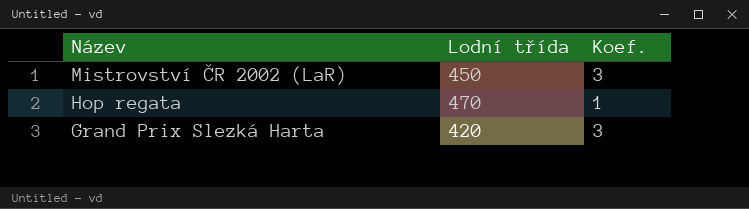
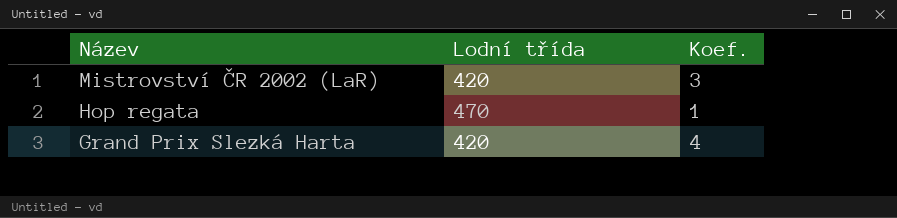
Mistrovství ČR 2002 (LaR) | Lodní třída: 450 -> 420
Grand Prix Slezká Harta | Koef.: 3 -> 4

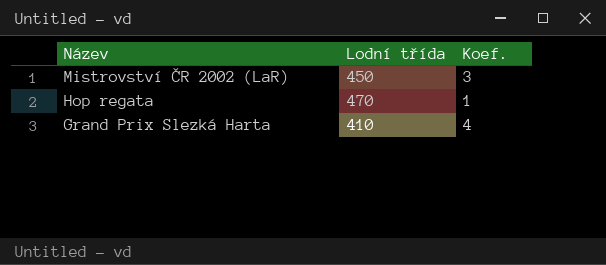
Mistrovství ČR 2002 (LaR) | Lodní třída: 420 -> 450
Grand Prix Slezká Harta | Lodní třída: 420 -> 410

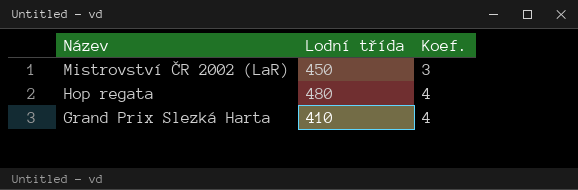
Hop regata | Lodní třída: 470 -> 480
Hop regata | Koef.: 1 -> 4

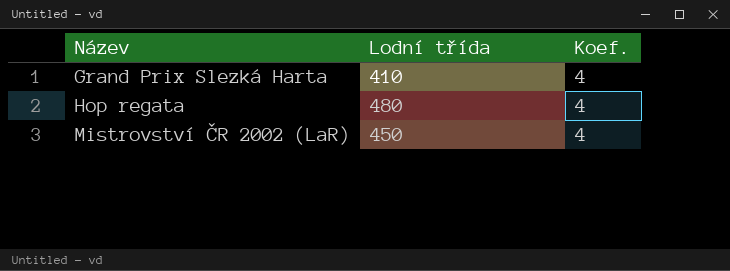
row order: Název descending -> Název ascending
Mistrovství ČR 2002 (LaR) | Koef.: 3 -> 4

